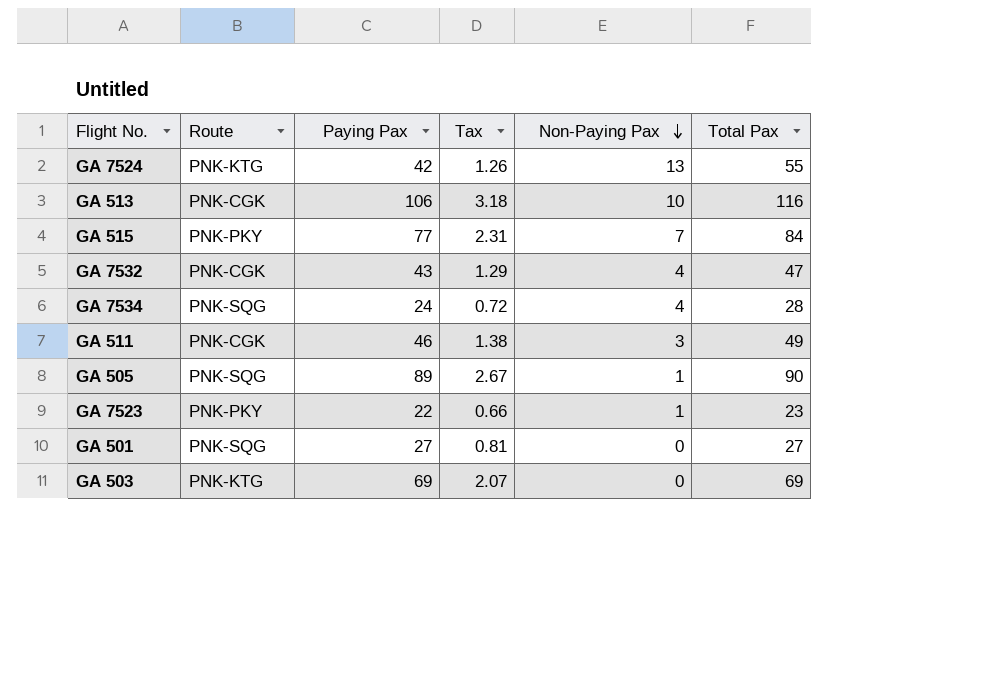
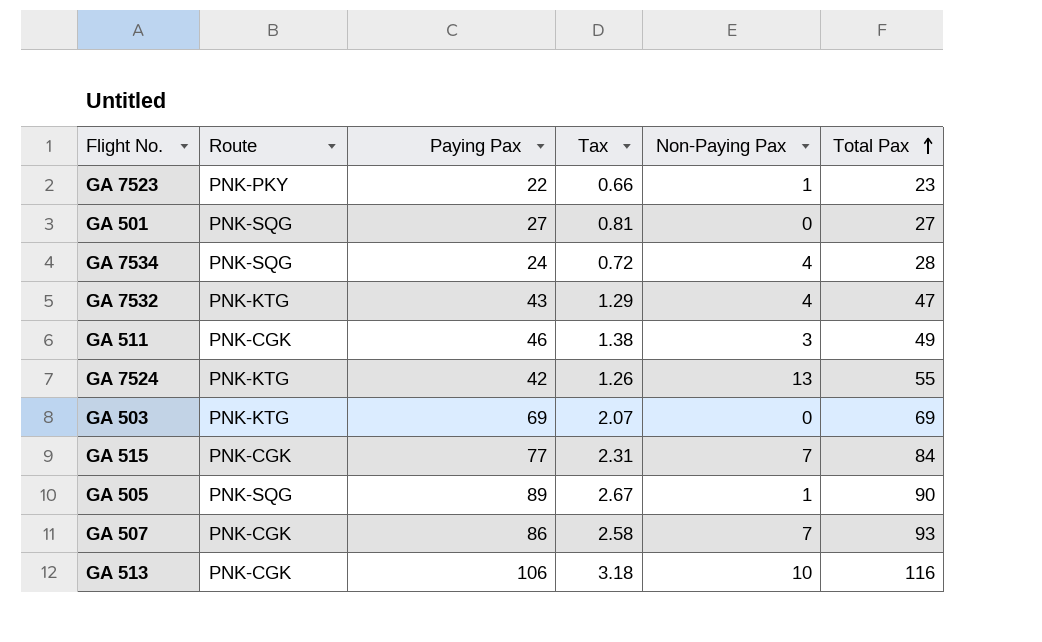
row order: Non-Paying Pax descending -> Total Pax ascending
GA 7532 | Route: PNK-CGK -> PNK-KTG
GA 515 | Route: PNK-PKY -> PNK-CGK
row GA 507: none -> PNK-CGK | 86 | 2.58 | 7 | 93

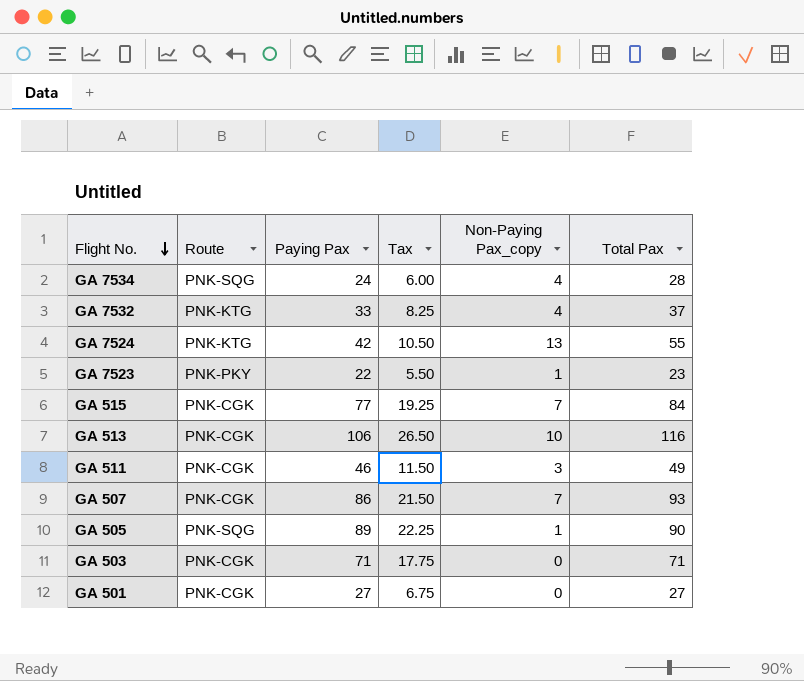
row order: Total Pax ascending -> Flight No. descending
column Tax | formula: [Paying Pax] * 0.03 -> [Paying Pax] * 0.25
column name: Non-Paying Pax -> Non-Paying Pax_copy
GA 7532 | Paying Pax: 43 -> 33
GA 7532 | Total Pax: 47 -> 37
GA 503 | Route: PNK-KTG -> PNK-CGK
GA 503 | Paying Pax: 69 -> 71
GA 503 | Total Pax: 69 -> 71
GA 501 | Route: PNK-SQG -> PNK-CGK

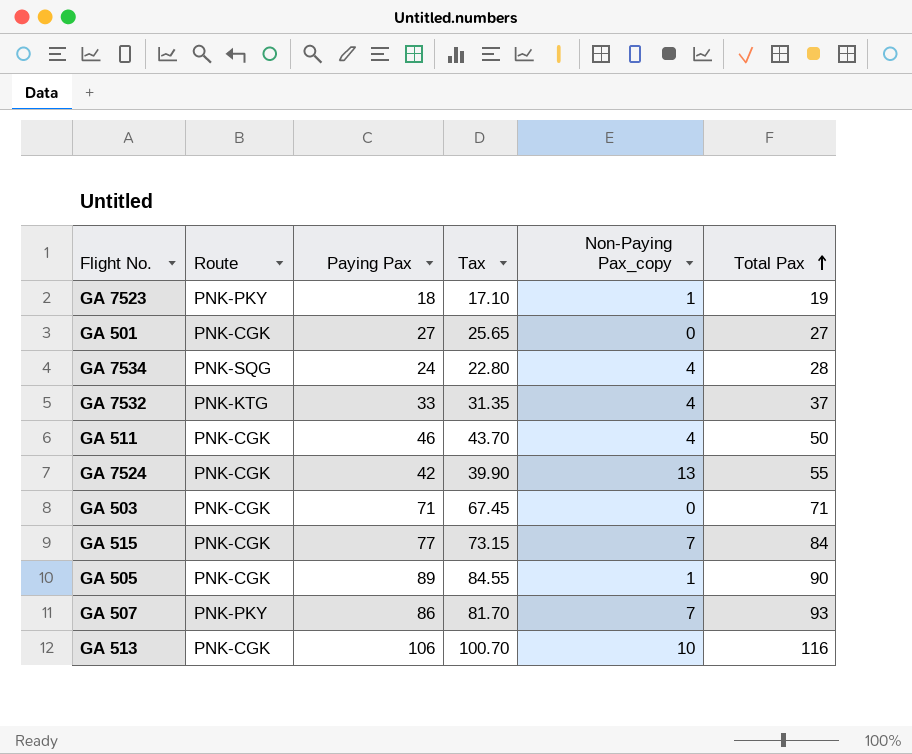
row order: Flight No. descending -> Total Pax ascending
column Tax | formula: [Paying Pax] * 0.25 -> [Paying Pax] * 0.95
GA 7523 | Paying Pax: 22 -> 18
GA 7523 | Total Pax: 23 -> 19
GA 511 | Non-Paying Pax_copy: 3 -> 4
GA 511 | Total Pax: 49 -> 50
GA 7524 | Route: PNK-KTG -> PNK-CGK
GA 505 | Route: PNK-SQG -> PNK-CGK
GA 507 | Route: PNK-CGK -> PNK-PKY

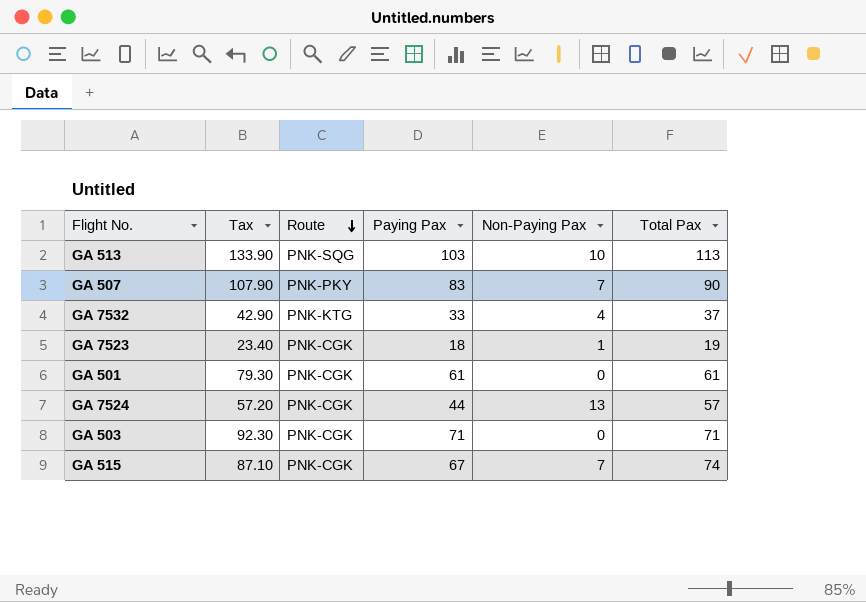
row order: Total Pax ascending -> Route descending
column Tax | formula: [Paying Pax] * 0.95 -> [Paying Pax] * 1.3
column Tax | position: 4 -> 2
column name: Non-Paying Pax_copy -> Non-Paying Pax
row GA 7534: PNK-SQG | 24 | 22.80 | 4 | 28 -> none
row GA 511: PNK-CGK | 46 | 43.70 | 4 | 50 -> none
row GA 505: PNK-CGK | 89 | 84.55 | 1 | 90 -> none
GA 513 | Route: PNK-CGK -> PNK-SQG
GA 513 | Paying Pax: 106 -> 103
GA 513 | Total Pax: 116 -> 113
GA 507 | Paying Pax: 86 -> 83
GA 507 | Total Pax: 93 -> 90
GA 7523 | Route: PNK-PKY -> PNK-CGK
GA 501 | Paying Pax: 27 -> 61
GA 501 | Total Pax: 27 -> 61
GA 7524 | Paying Pax: 42 -> 44
GA 7524 | Total Pax: 55 -> 57
GA 515 | Paying Pax: 77 -> 67
GA 515 | Total Pax: 84 -> 74

